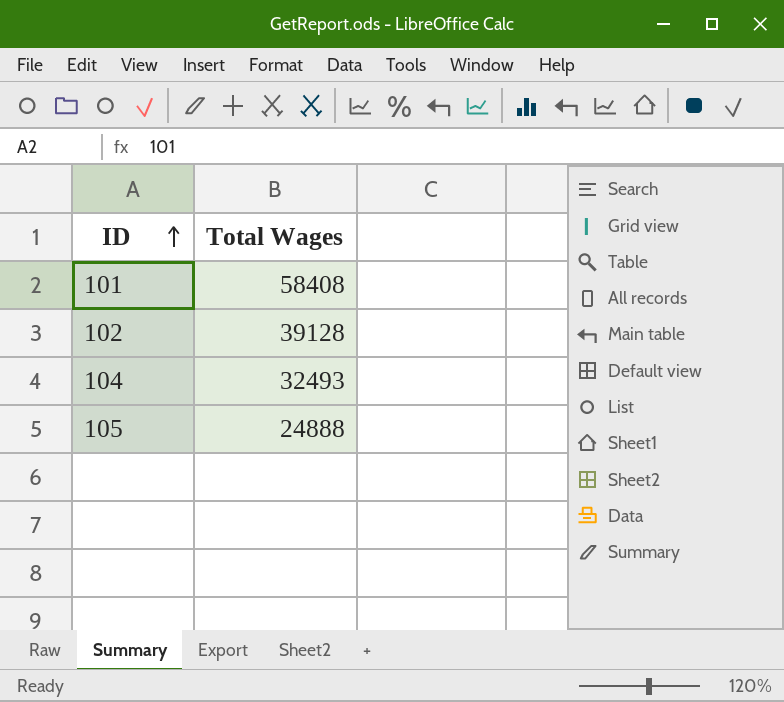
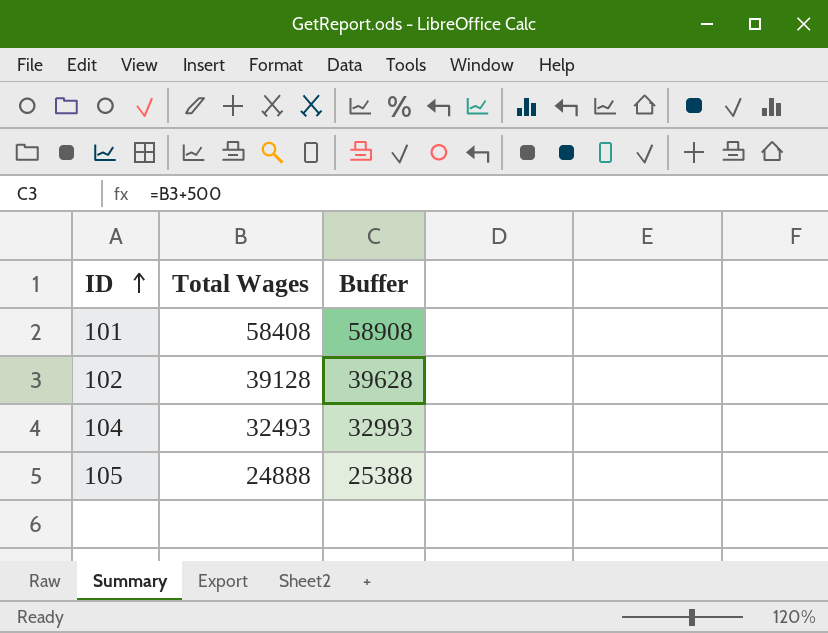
column Buffer | formula: none -> [Total Wages] + 500

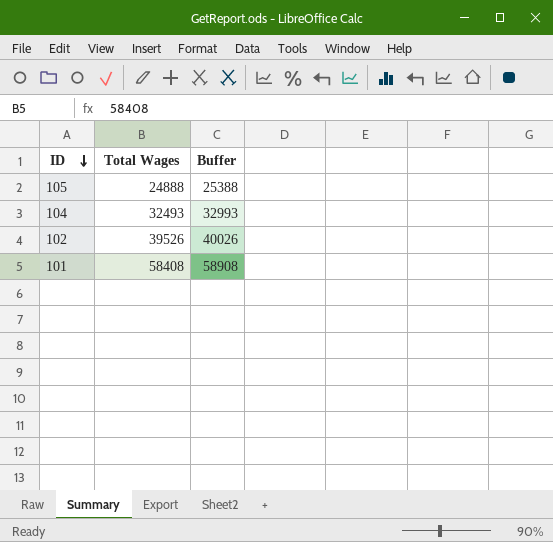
row order: ID ascending -> ID descending
102 | Total Wages: 39128 -> 39526
102 | Buffer: 39628 -> 40026

